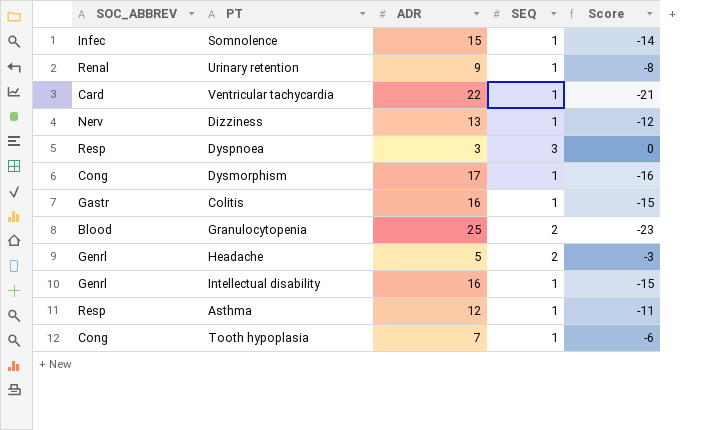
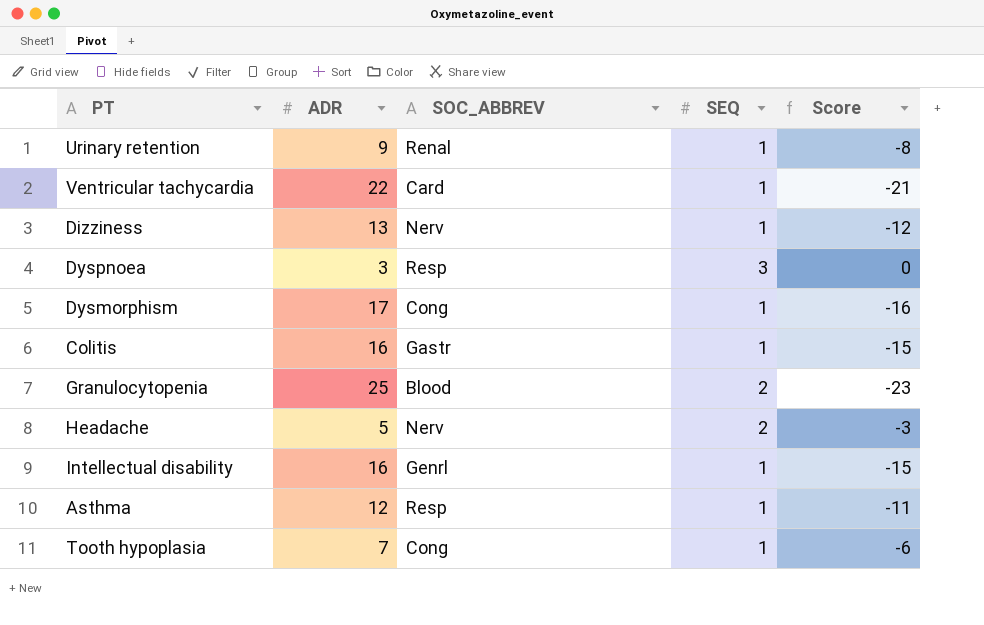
column SOC_ABBREV | position: 1 -> 3
row Somnolence: Infec | 15 | 1 | -14 -> none
Headache | SOC_ABBREV: Genrl -> Nerv

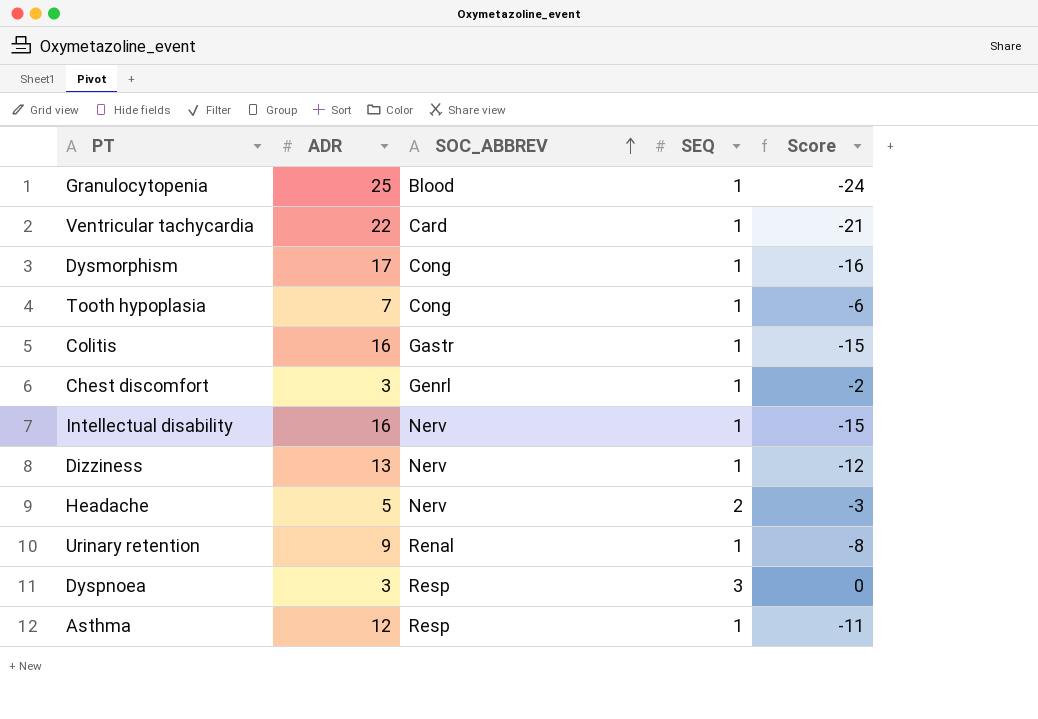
row order: none -> SOC_ABBREV ascending
Granulocytopenia | SEQ: 2 -> 1
Granulocytopenia | Score: -23 -> -24
row Chest discomfort: none -> 3 | Genrl | 1 | -2
Intellectual disability | SOC_ABBREV: Genrl -> Nerv

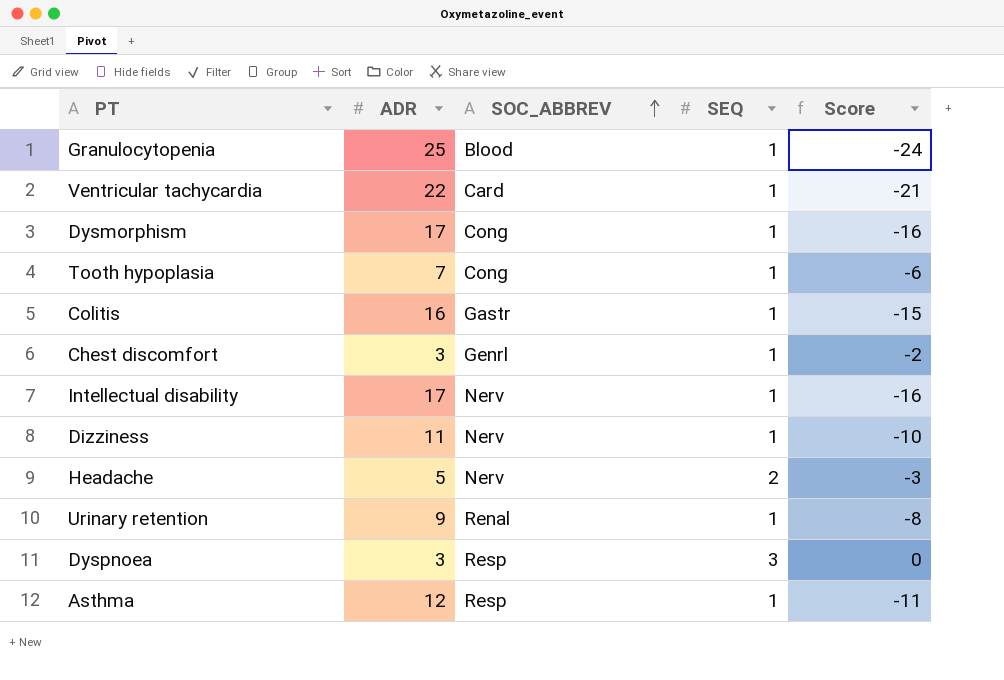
Intellectual disability | ADR: 16 -> 17
Intellectual disability | Score: -15 -> -16
Dizziness | ADR: 13 -> 11
Dizziness | Score: -12 -> -10

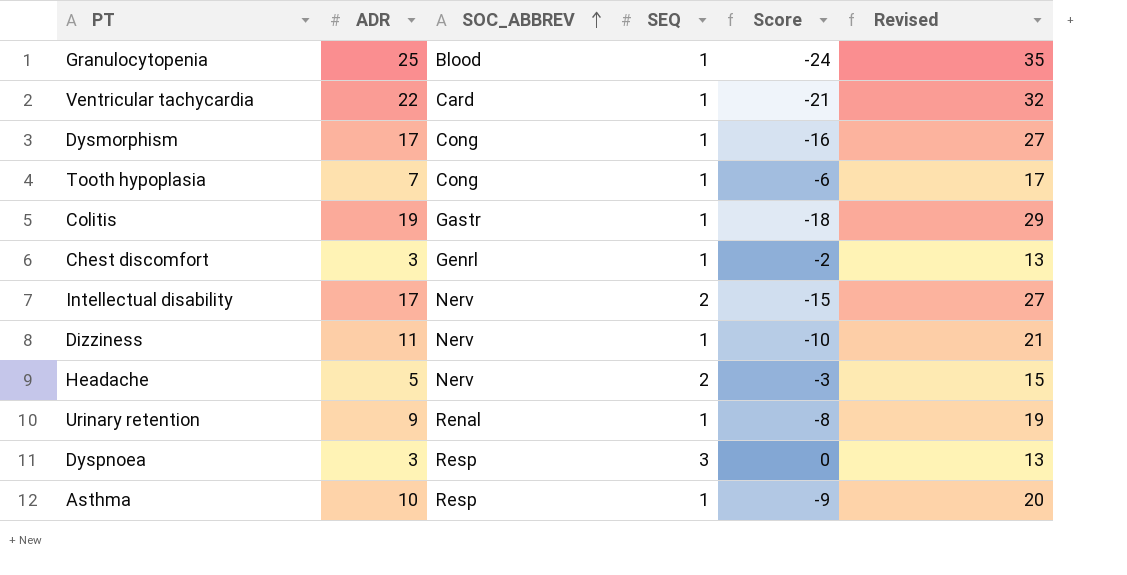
column Revised | formula: none -> [ADR] + 10
Colitis | ADR: 16 -> 19
Colitis | Score: -15 -> -18
Intellectual disability | SEQ: 1 -> 2
Intellectual disability | Score: -16 -> -15
Asthma | ADR: 12 -> 10
Asthma | Score: -11 -> -9

